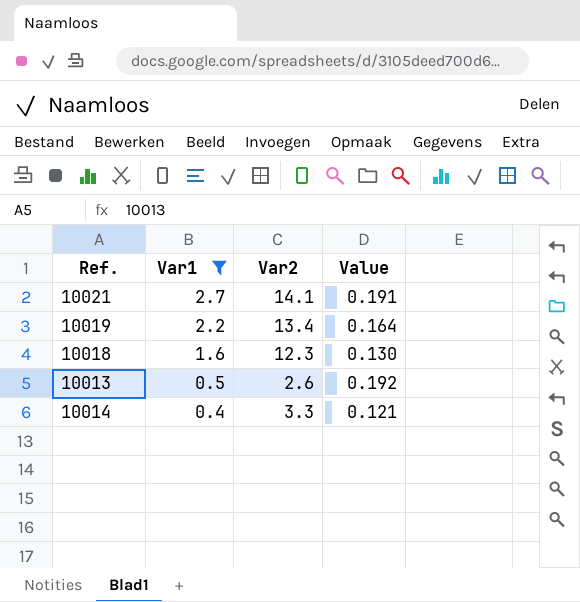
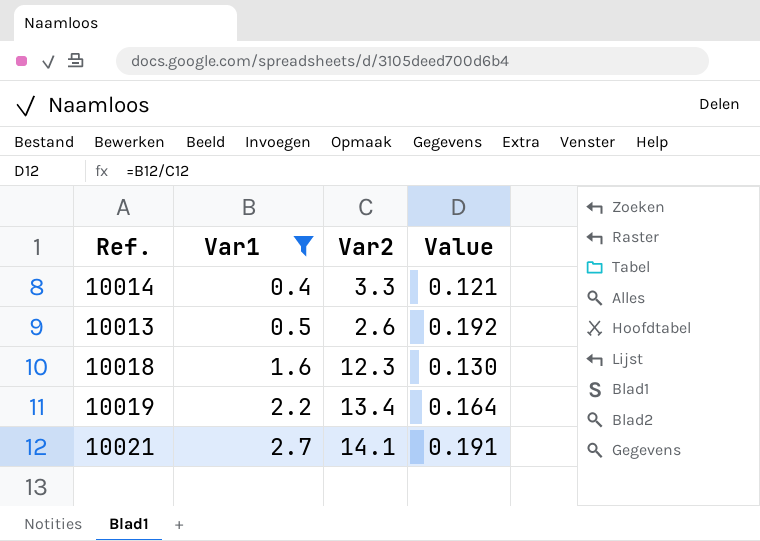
row order: Var1 descending -> Var1 ascending

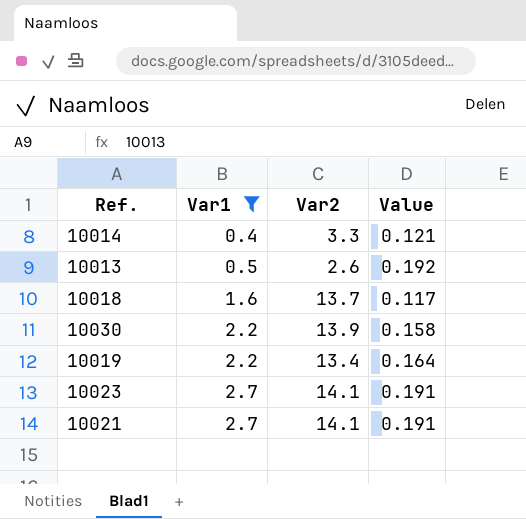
10018 | Var2: 12.3 -> 13.7
10018 | Value: 0.130 -> 0.117
row 10030: none -> 2.2 | 13.9 | 0.158
row 10023: none -> 2.7 | 14.1 | 0.191

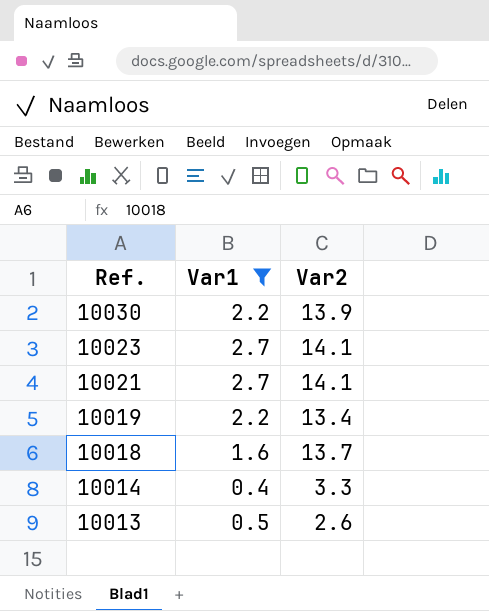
row order: Var1 ascending -> Ref. descending
column Value | formula: [Var1] / [Var2] -> none

